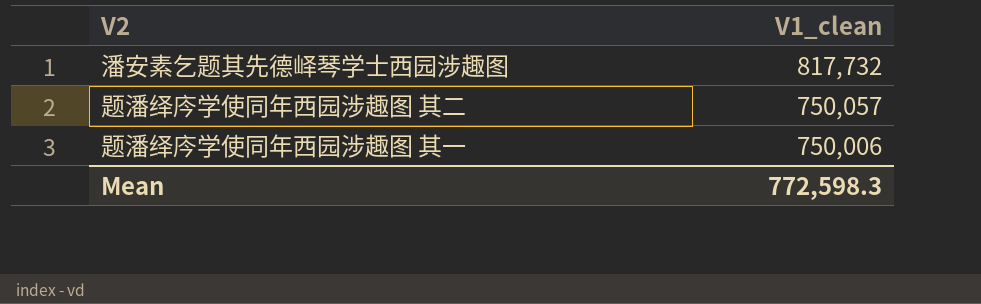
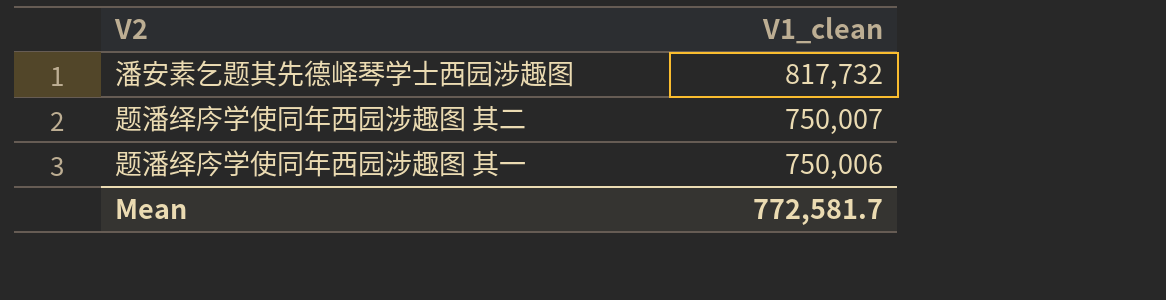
题潘绎庈学使同年西园涉趣图 其二 | V1_clean: 750,057 -> 750,007
Mean | V1_clean: 772,598.3 -> 772,581.7

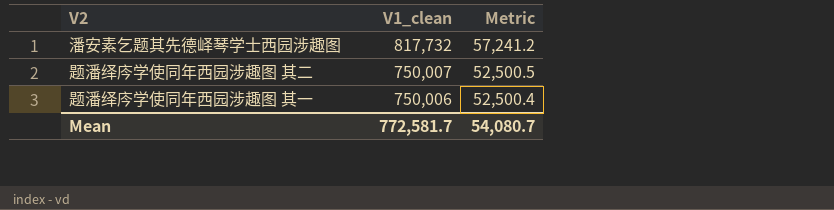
column Metric | formula: none -> [V1_clean] * 0.07

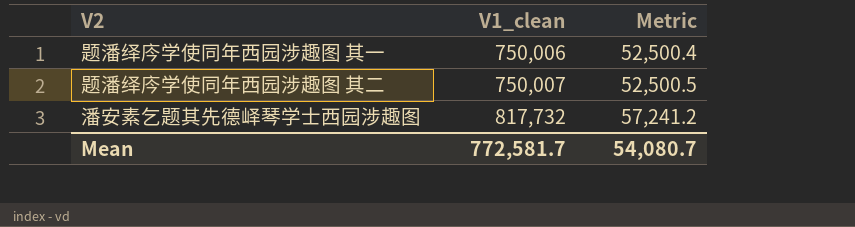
row order: V1_clean descending -> V1_clean ascending

